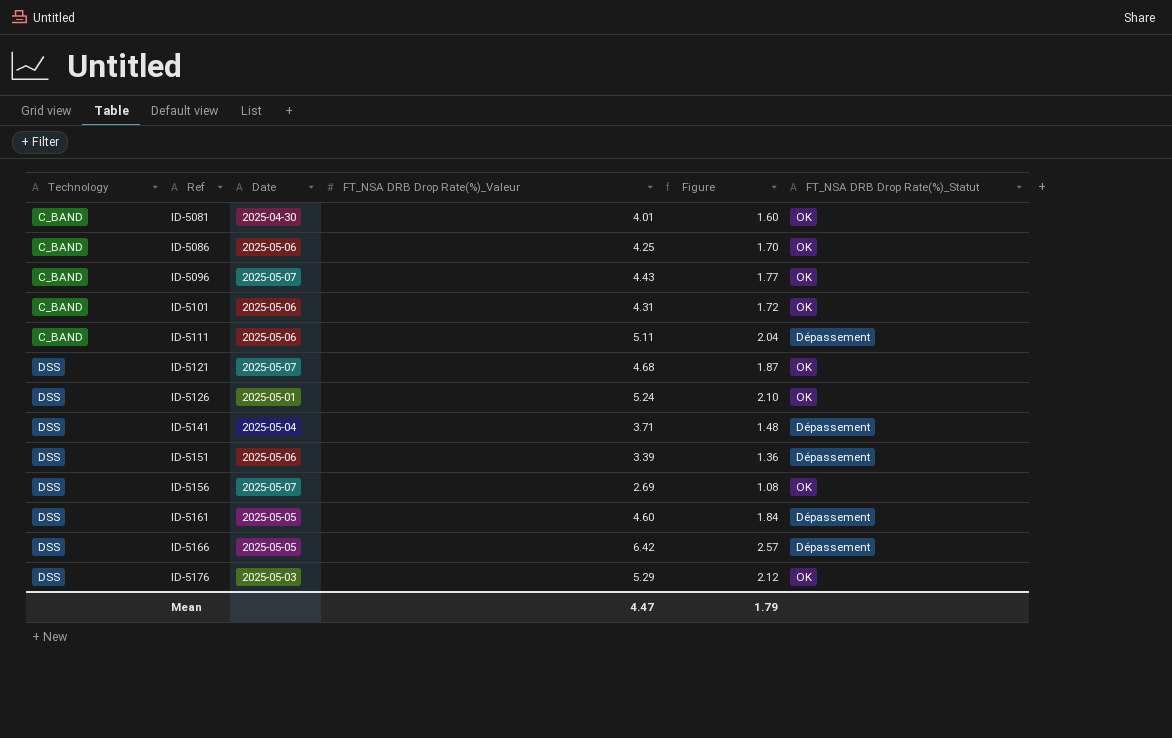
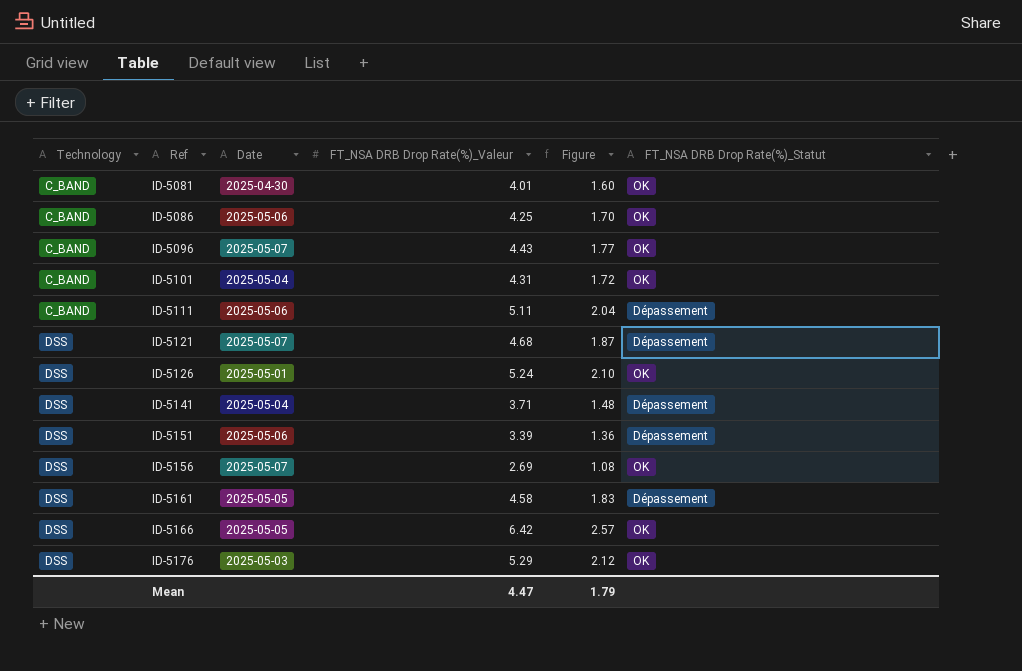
ID-5101 | Date: 2025-05-06 -> 2025-05-04
ID-5121 | FT_NSA DRB Drop Rate(%)_Statut: OK -> Dépassement
ID-5161 | FT_NSA DRB Drop Rate(%)_Valeur: 4.60 -> 4.58
ID-5161 | Figure: 1.84 -> 1.83
ID-5166 | FT_NSA DRB Drop Rate(%)_Statut: Dépassement -> OK

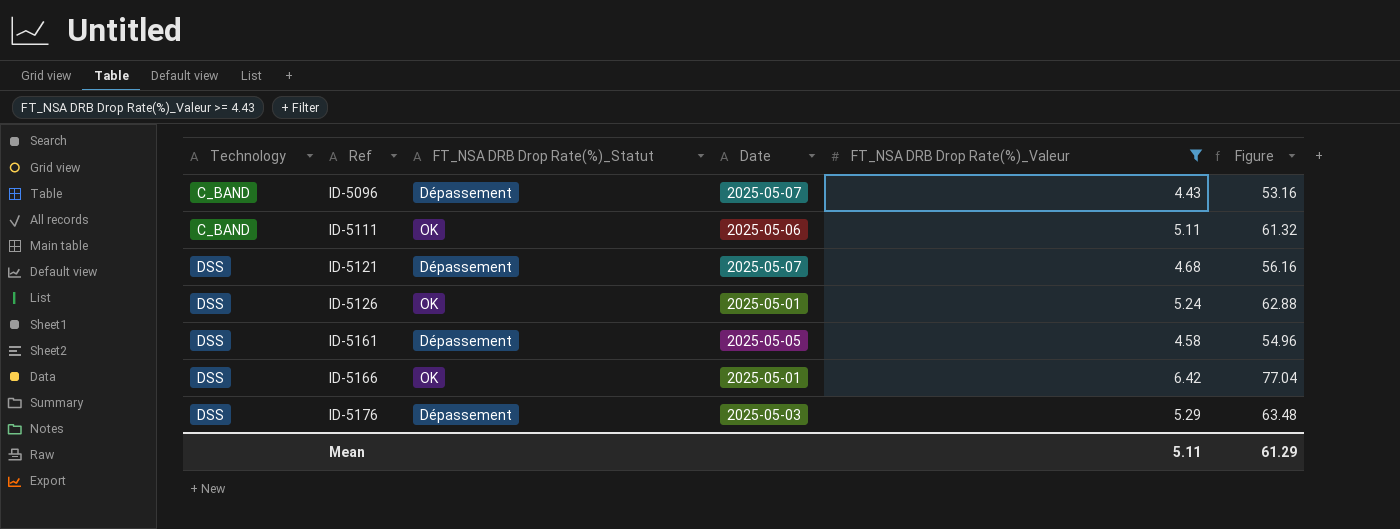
filter: none -> FT_NSA DRB Drop Rate(%)_Valeur >= 4.43
column FT_NSA DRB Drop Rate(%)_Statut | position: 6 -> 3
column Figure | formula: [FT_NSA DRB Drop Rate(%)_Valeur] * 0.4 -> [FT_NSA DRB Drop Rate(%)_Valeur] * 12
ID-5096 | FT_NSA DRB Drop Rate(%)_Statut: OK -> Dépassement
ID-5111 | FT_NSA DRB Drop Rate(%)_Statut: Dépassement -> OK
ID-5166 | Date: 2025-05-05 -> 2025-05-01
ID-5176 | FT_NSA DRB Drop Rate(%)_Statut: OK -> Dépassement
Mean | FT_NSA DRB Drop Rate(%)_Valeur: 4.47 -> 5.11
Mean | Figure: 1.79 -> 61.29

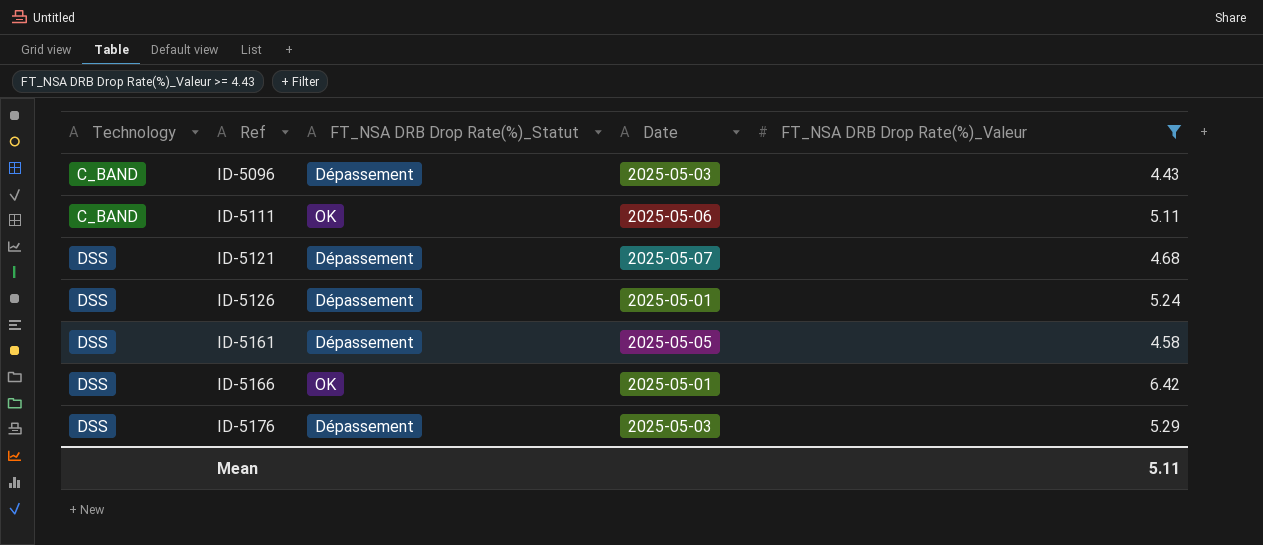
column Figure | formula: [FT_NSA DRB Drop Rate(%)_Valeur] * 12 -> none
ID-5096 | Date: 2025-05-07 -> 2025-05-03
ID-5126 | FT_NSA DRB Drop Rate(%)_Statut: OK -> Dépassement

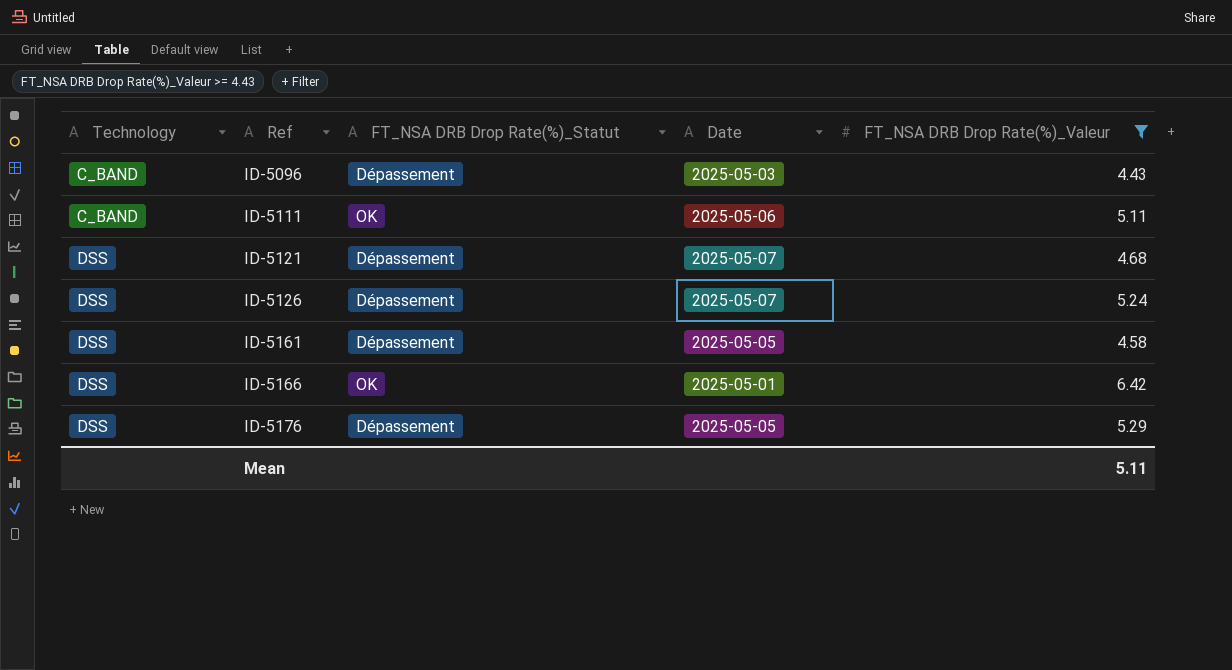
ID-5126 | Date: 2025-05-01 -> 2025-05-07
ID-5176 | Date: 2025-05-03 -> 2025-05-05

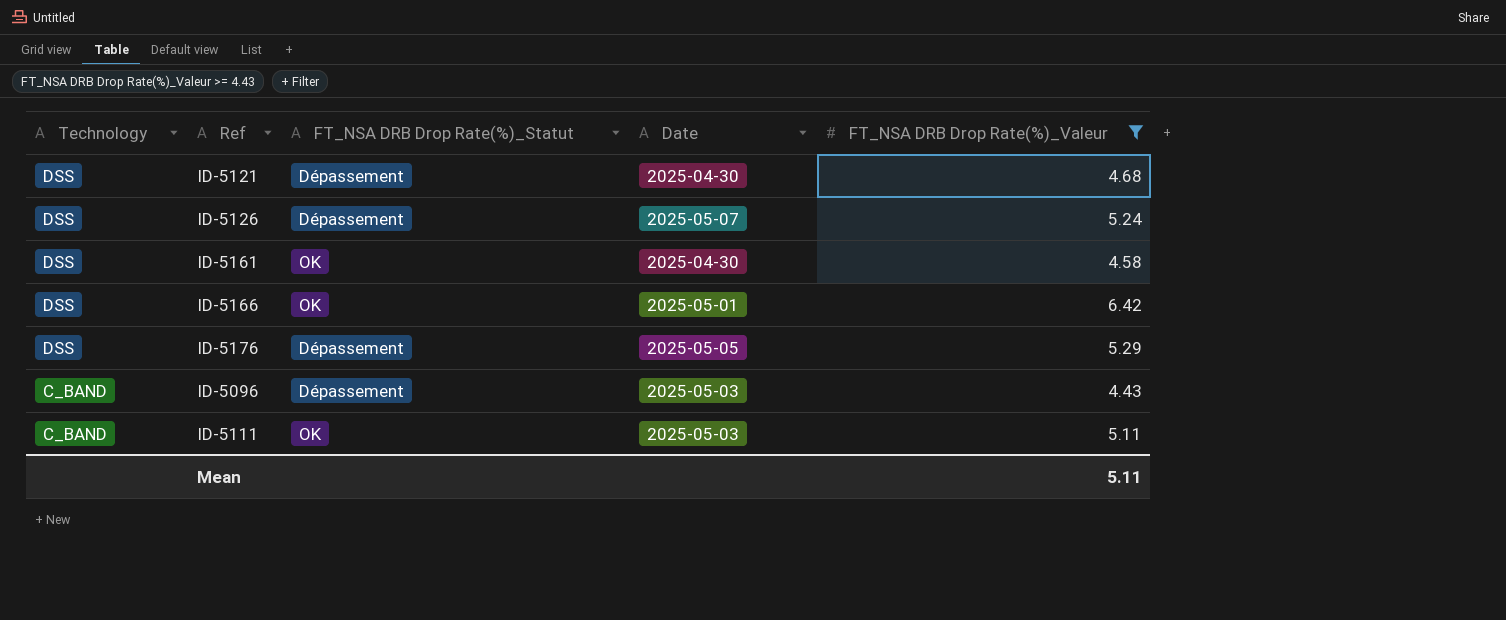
row order: Technology ascending -> Technology descending
ID-5121 | Date: 2025-05-07 -> 2025-04-30
ID-5161 | FT_NSA DRB Drop Rate(%)_Statut: Dépassement -> OK
ID-5161 | Date: 2025-05-05 -> 2025-04-30
ID-5111 | Date: 2025-05-06 -> 2025-05-03

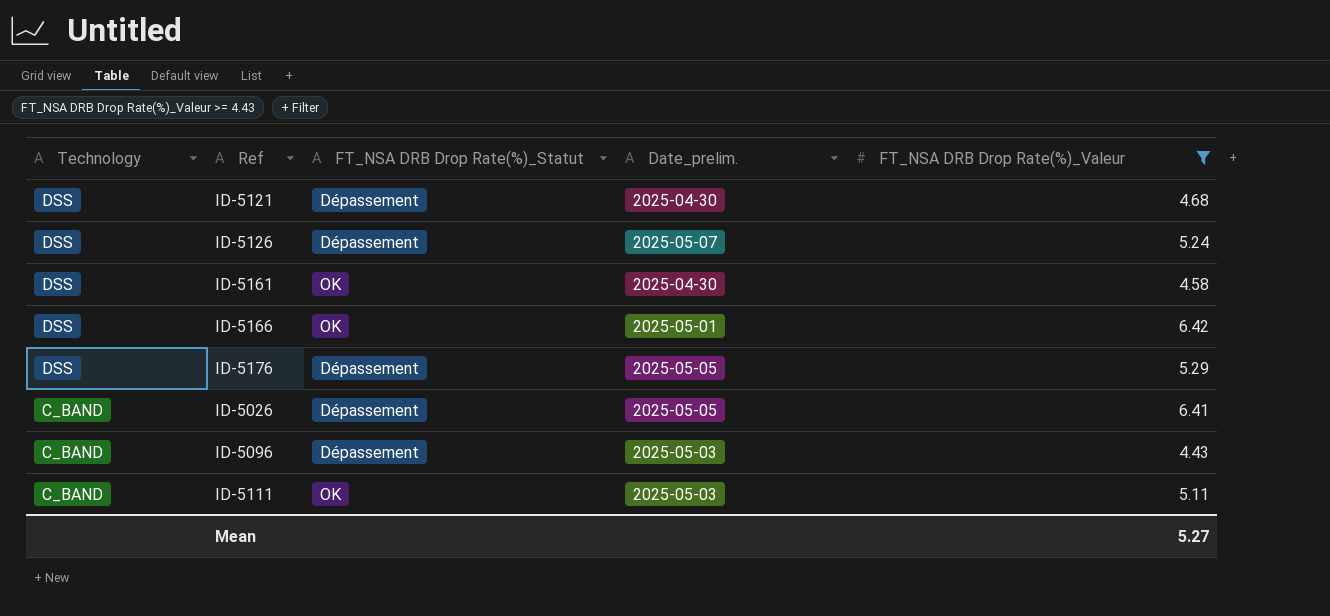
column name: Date -> Date_prelim.
row ID-5026: none -> C_BAND | Dépassement | 2025-05-05 | 6.41
Mean | FT_NSA DRB Drop Rate(%)_Valeur: 5.11 -> 5.27

